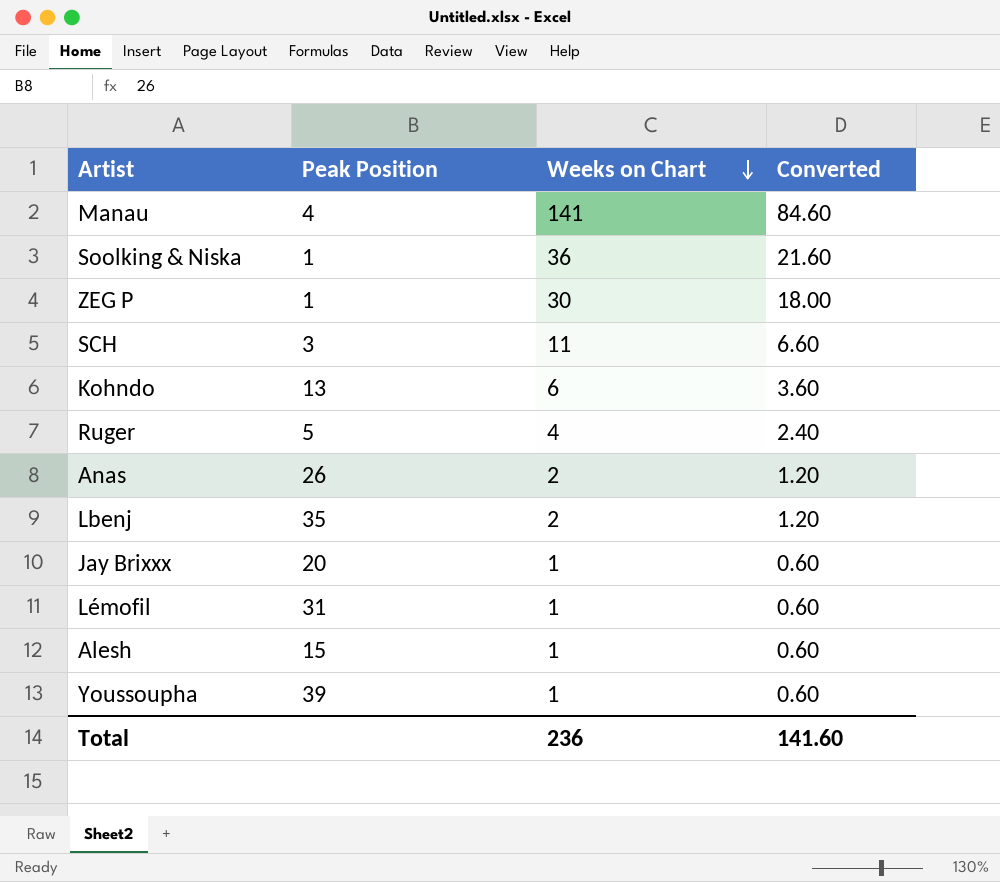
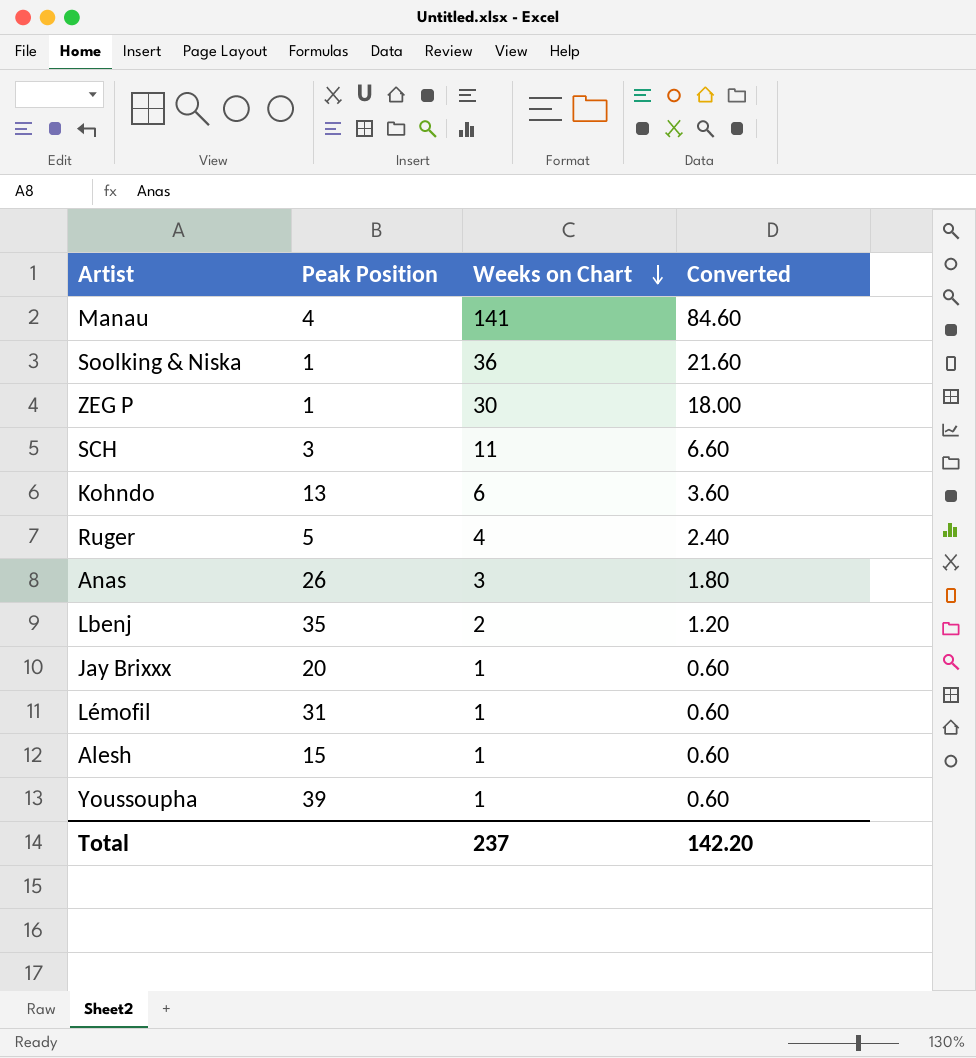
Anas | Weeks on Chart: 2 -> 3
Anas | Converted: 1.20 -> 1.80
Total | Weeks on Chart: 236 -> 237
Total | Converted: 141.60 -> 142.20

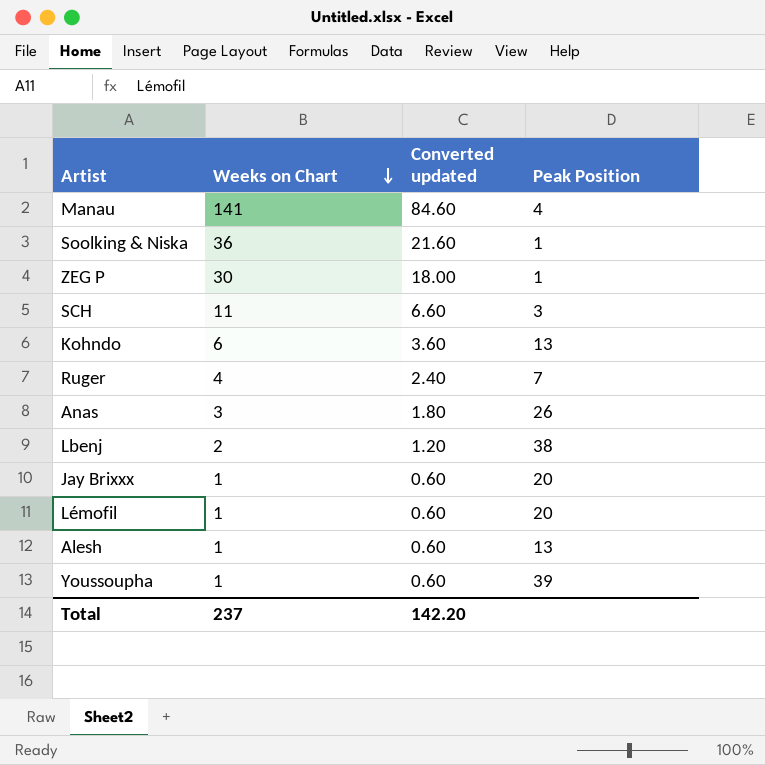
column name: Converted -> Converted updated
column Peak Position | position: 2 -> 4
Ruger | Peak Position: 5 -> 7
Lbenj | Peak Position: 35 -> 38
Lémofil | Peak Position: 31 -> 20
Alesh | Peak Position: 15 -> 13

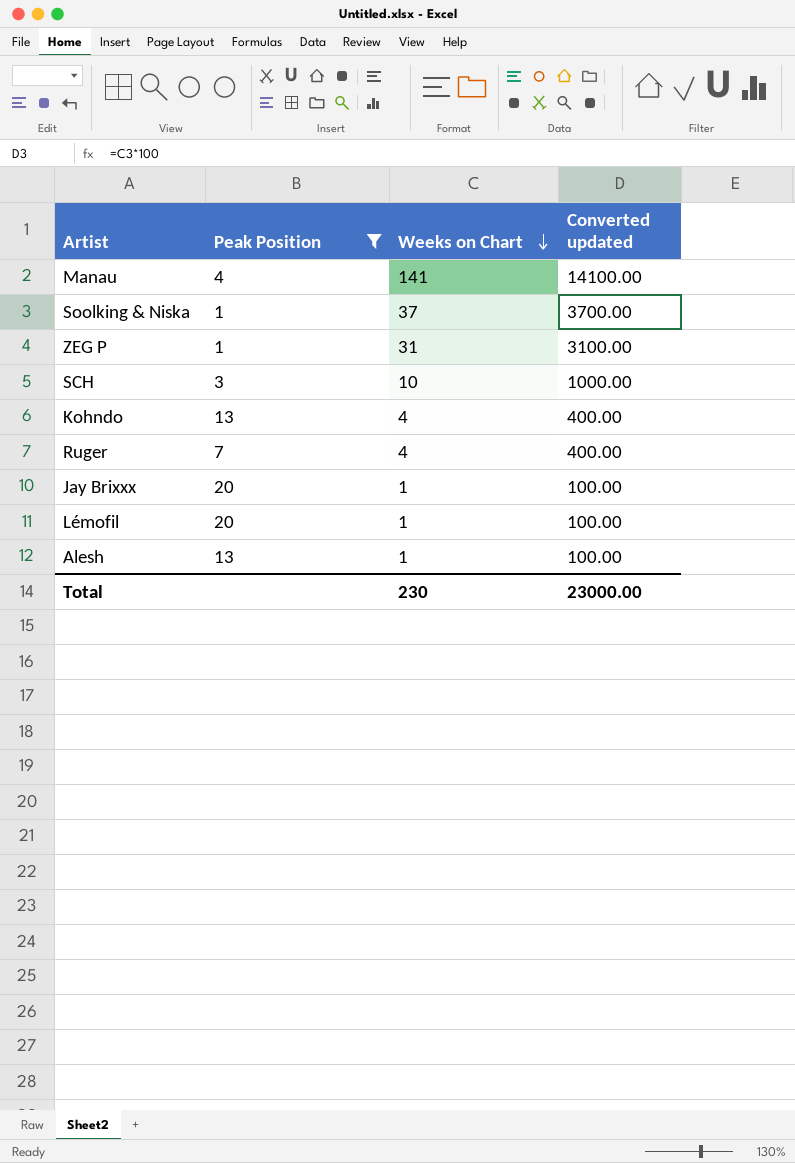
filter: none -> Peak Position <= 20
column Peak Position | position: 4 -> 2
column Converted updated | formula: [Weeks on Chart] * 0.6 -> [Weeks on Chart] * 100
Soolking & Niska | Weeks on Chart: 36 -> 37
ZEG P | Weeks on Chart: 30 -> 31
SCH | Weeks on Chart: 11 -> 10
Kohndo | Weeks on Chart: 6 -> 4
Total | Weeks on Chart: 237 -> 230
Total | Converted updated: 142.20 -> 23000.00

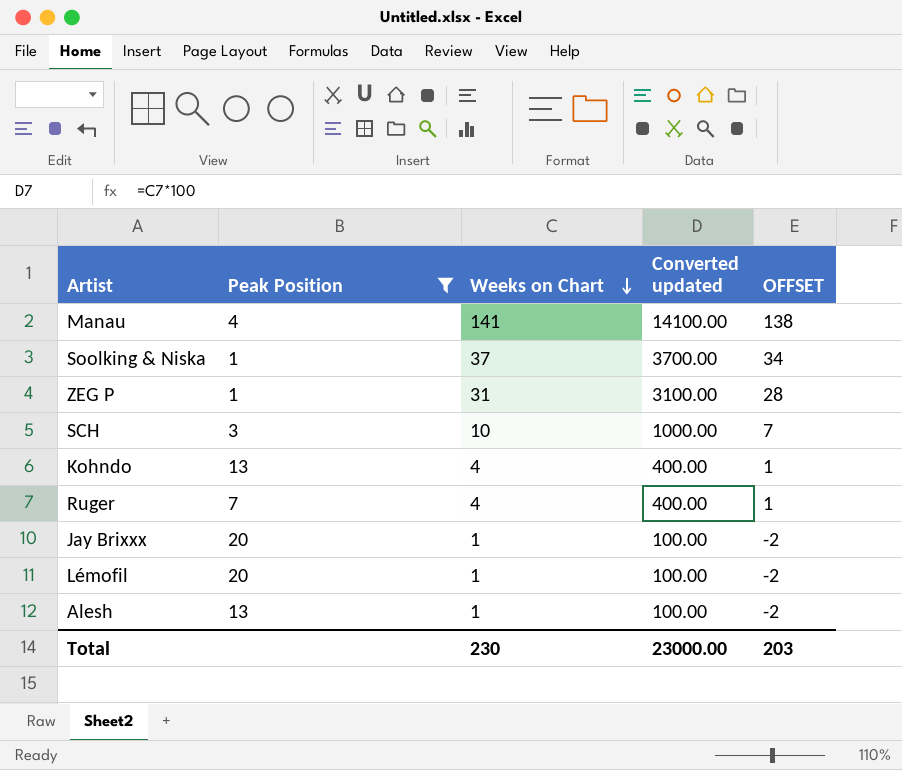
column OFFSET | formula: none -> [Weeks on Chart] - 3

